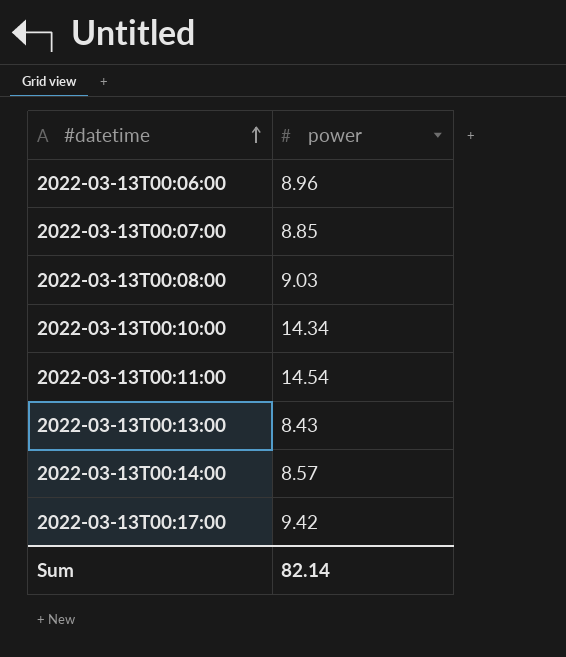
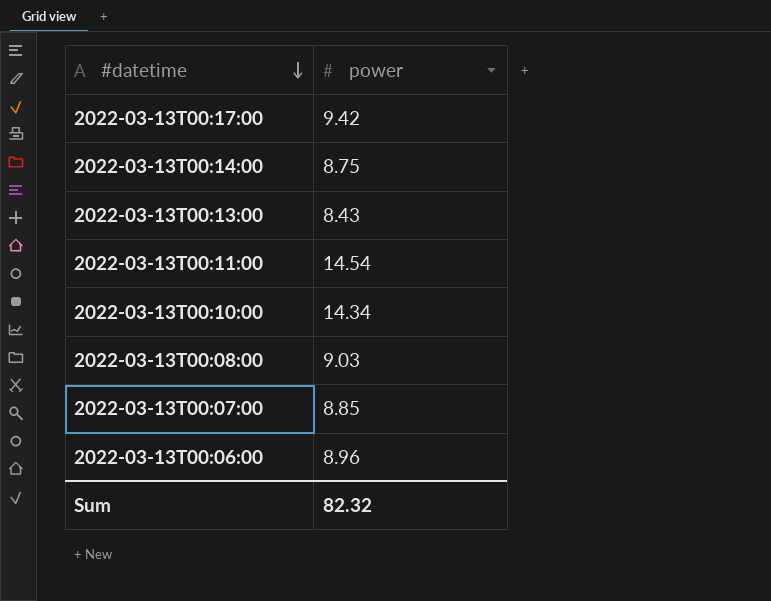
row order: #datetime ascending -> #datetime descending
2022-03-13T00:14:00 | power: 8.57 -> 8.75
Sum | power: 82.14 -> 82.32

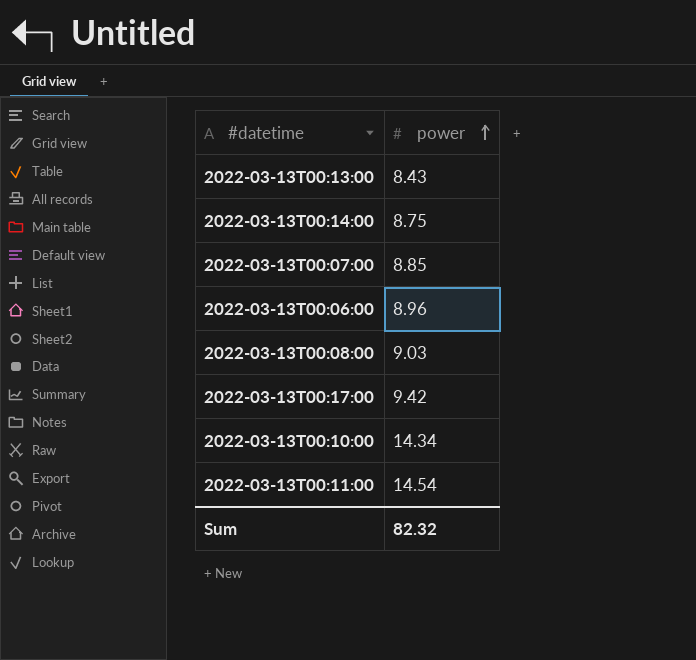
row order: #datetime descending -> power ascending

